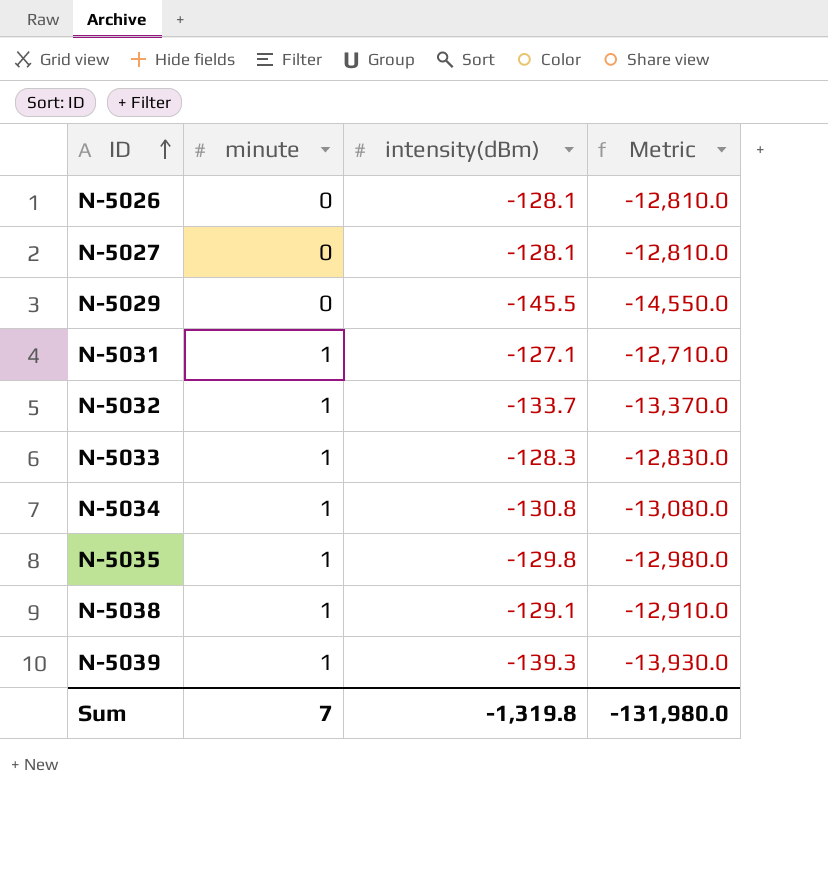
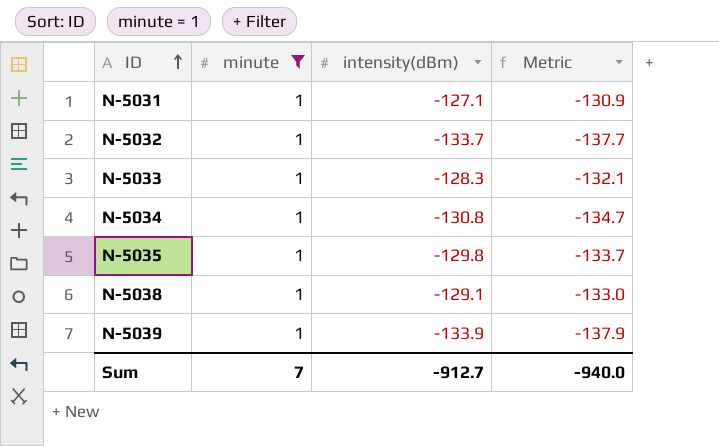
filter: none -> minute = 1
column Metric | formula: [intensity(dBm)] * 100 -> [intensity(dBm)] * 1.03
N-5039 | intensity(dBm): -139.3 -> -133.9
Sum | intensity(dBm): -1,319.8 -> -912.7
Sum | Metric: -131,980.0 -> -940.0

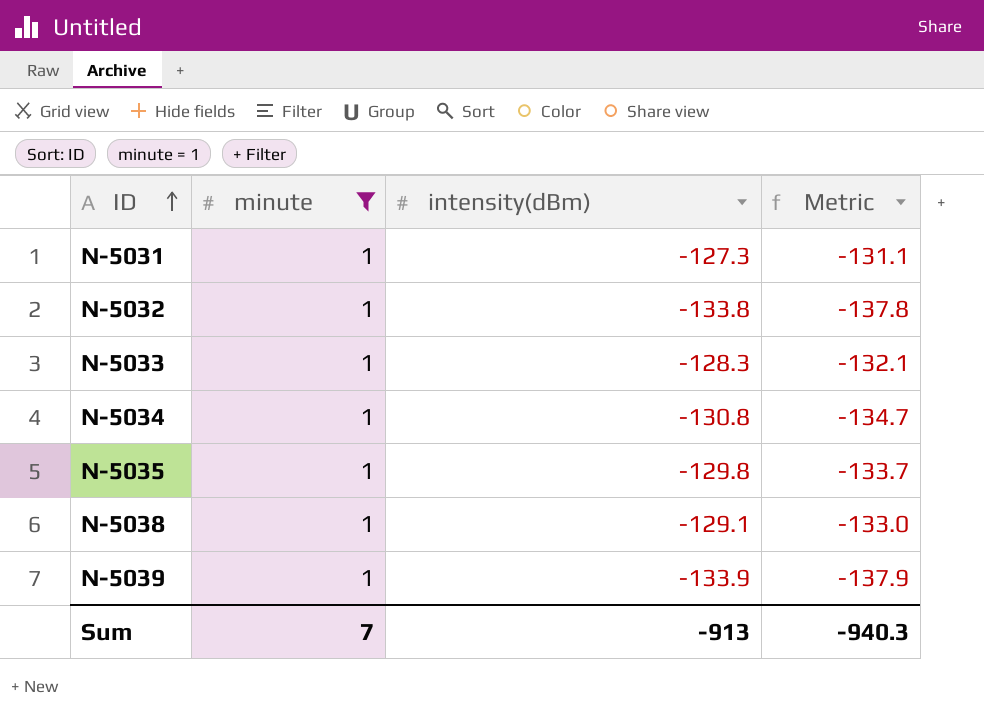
N-5031 | intensity(dBm): -127.1 -> -127.3
N-5031 | Metric: -130.9 -> -131.1
N-5032 | intensity(dBm): -133.7 -> -133.8
N-5032 | Metric: -137.7 -> -137.8
Sum | intensity(dBm): -912.7 -> -913
Sum | Metric: -940.0 -> -940.3

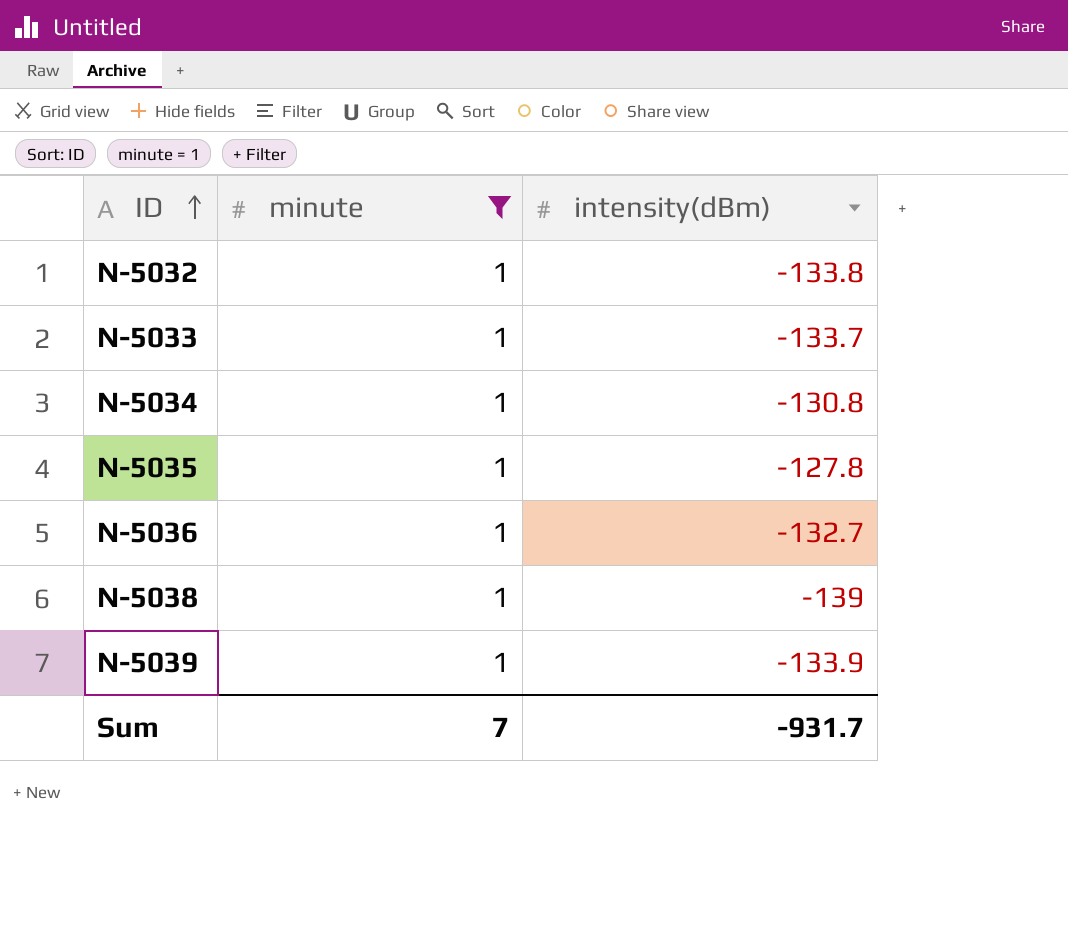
column Metric | formula: [intensity(dBm)] * 1.03 -> none
row N-5031: 1 | -127.3 | -131.1 -> none
N-5033 | intensity(dBm): -128.3 -> -133.7
N-5035 | intensity(dBm): -129.8 -> -127.8
row N-5036: none -> 1 | -132.7
N-5038 | intensity(dBm): -129.1 -> -139
Sum | intensity(dBm): -913 -> -931.7

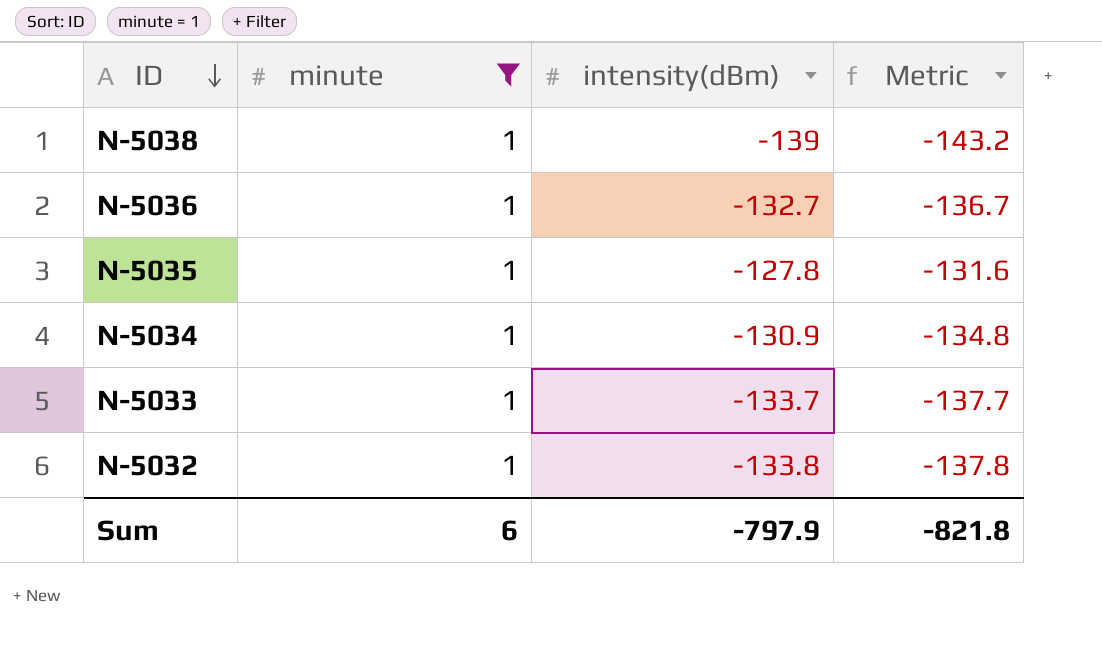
row order: ID ascending -> ID descending
column Metric | formula: none -> [intensity(dBm)] * 1.03
row N-5039: 1 | -133.9 -> none
N-5034 | intensity(dBm): -130.8 -> -130.9
Sum | minute: 7 -> 6
Sum | intensity(dBm): -931.7 -> -797.9

